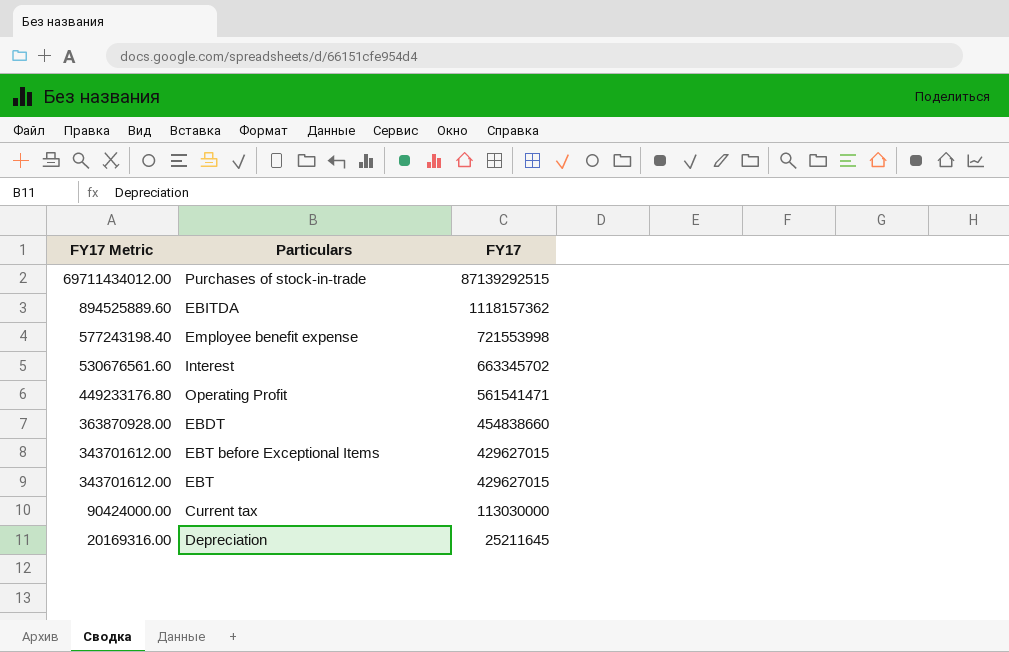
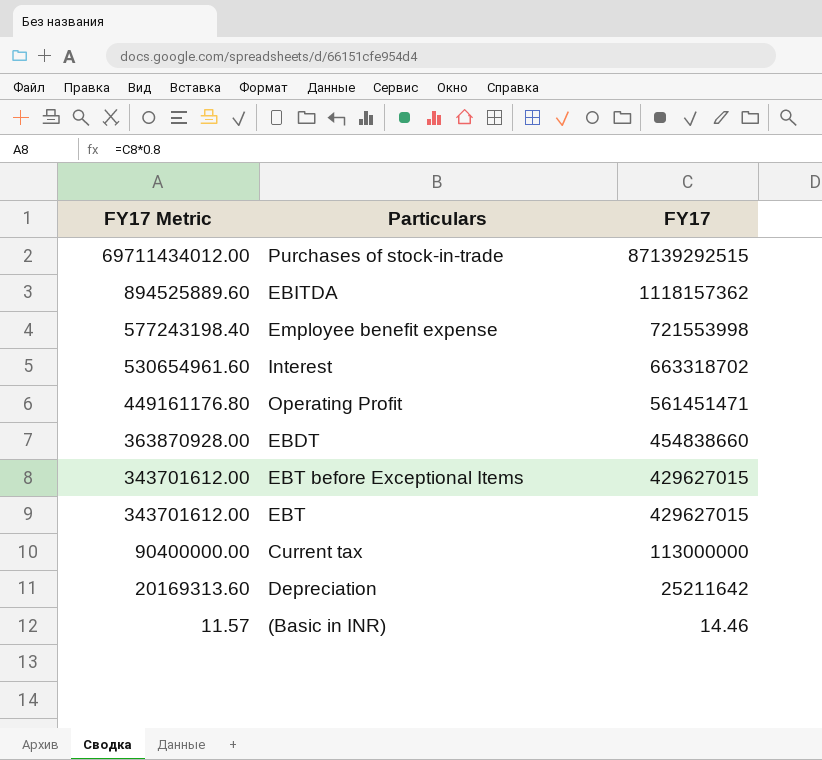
Interest | FY17 Metric: 530676561.60 -> 530654961.60
Interest | FY17: 663345702 -> 663318702
Operating Profit | FY17 Metric: 449233176.80 -> 449161176.80
Operating Profit | FY17: 561541471 -> 561451471
Current tax | FY17 Metric: 90424000.00 -> 90400000.00
Current tax | FY17: 113030000 -> 113000000
Depreciation | FY17 Metric: 20169316.00 -> 20169313.60
Depreciation | FY17: 25211645 -> 25211642
row (Basic in INR): none -> 11.57 | 14.46

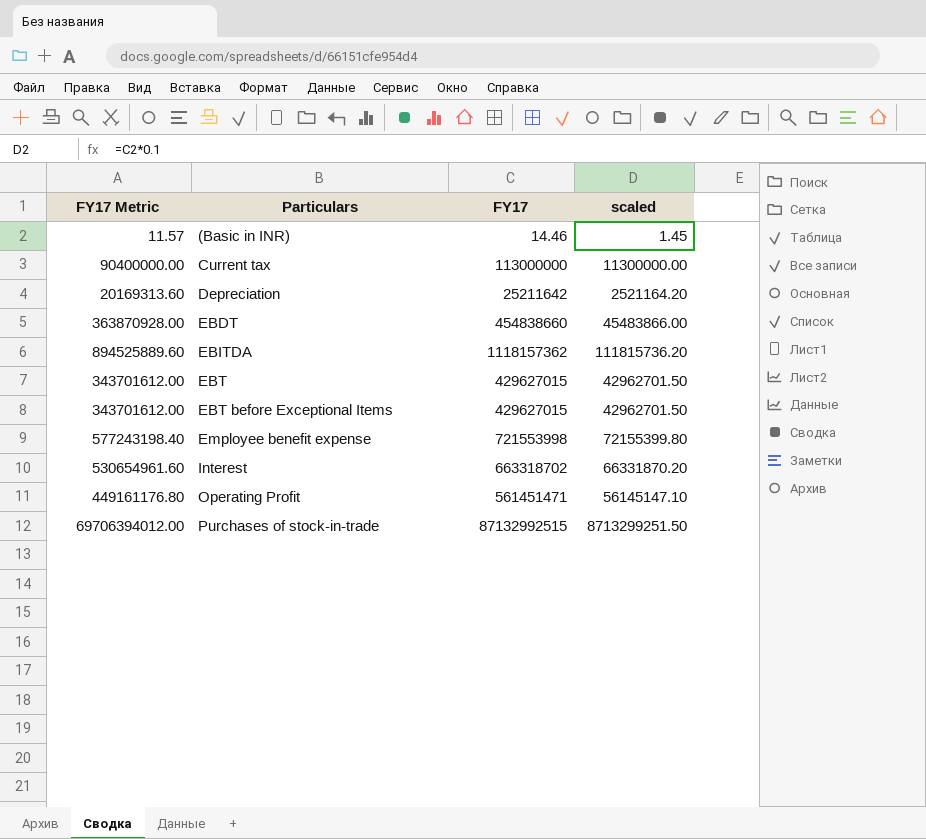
row order: FY17 Metric descending -> Particulars ascending
column scaled | formula: none -> [FY17] * 0.1
Purchases of stock-in-trade | FY17 Metric: 69711434012.00 -> 69706394012.00
Purchases of stock-in-trade | FY17: 87139292515 -> 87132992515

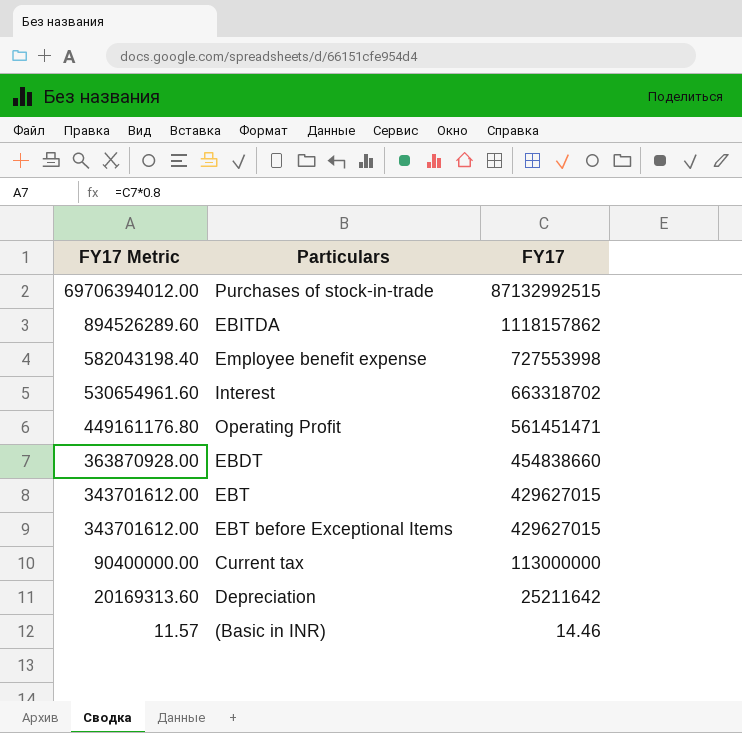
row order: Particulars ascending -> FY17 Metric descending
column scaled | formula: [FY17] * 0.1 -> none
EBITDA | FY17 Metric: 894525889.60 -> 894526289.60
EBITDA | FY17: 1118157362 -> 1118157862
Employee benefit expense | FY17 Metric: 577243198.40 -> 582043198.40
Employee benefit expense | FY17: 721553998 -> 727553998

